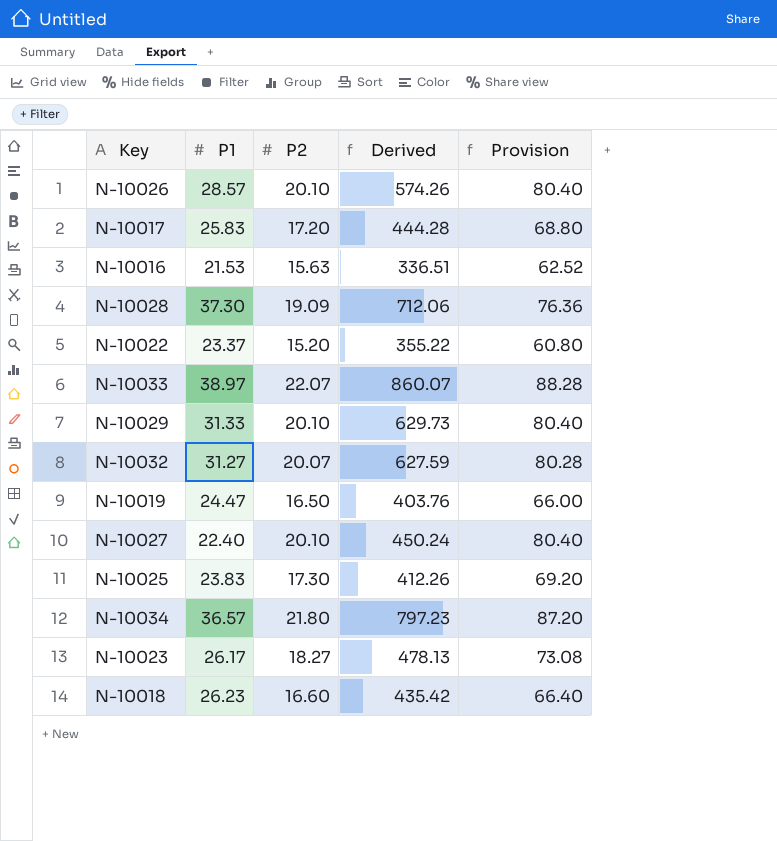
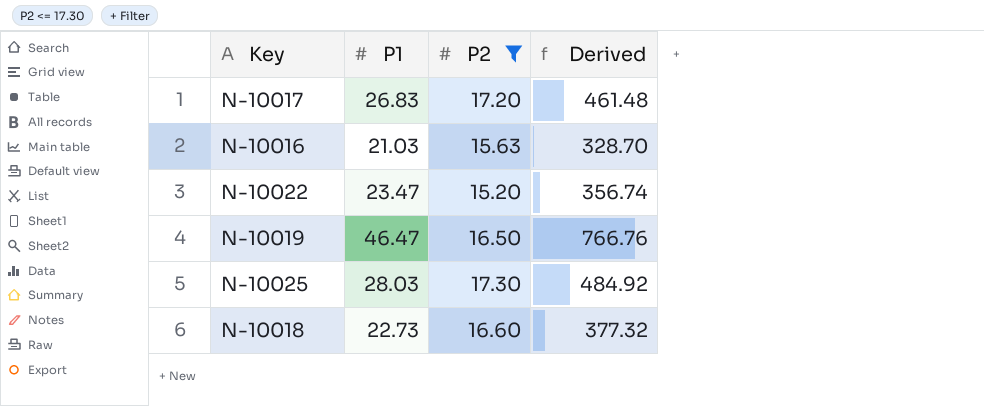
filter: none -> P2 <= 17.30
column Provision | formula: [P2] * 4 -> none
N-10017 | P1: 25.83 -> 26.83
N-10017 | Derived: 444.28 -> 461.48
N-10016 | P1: 21.53 -> 21.03
N-10016 | Derived: 336.51 -> 328.70
N-10022 | P1: 23.37 -> 23.47
N-10022 | Derived: 355.22 -> 356.74
N-10019 | P1: 24.47 -> 46.47
N-10019 | Derived: 403.76 -> 766.76
N-10025 | P1: 23.83 -> 28.03
N-10025 | Derived: 412.26 -> 484.92
N-10018 | P1: 26.23 -> 22.73
N-10018 | Derived: 435.42 -> 377.32

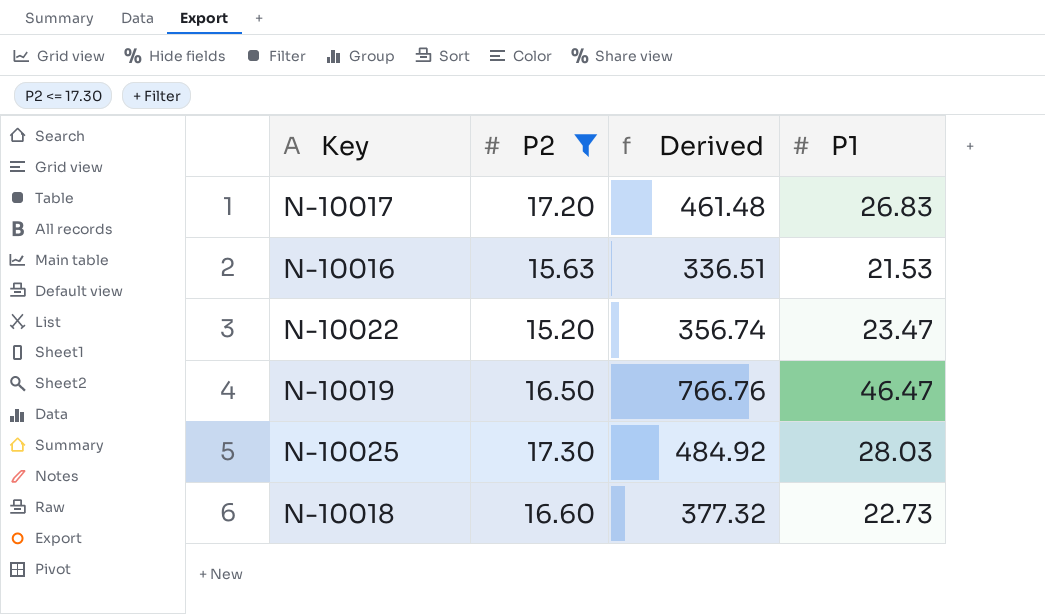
column P1 | position: 2 -> 4
N-10016 | Derived: 328.70 -> 336.51
N-10016 | P1: 21.03 -> 21.53

